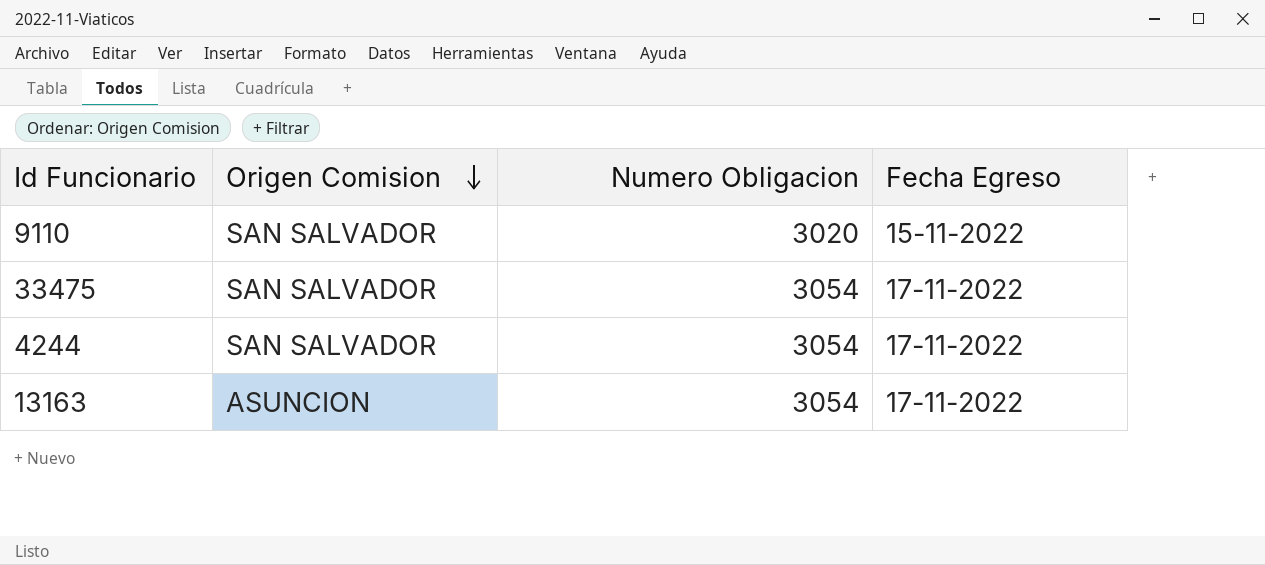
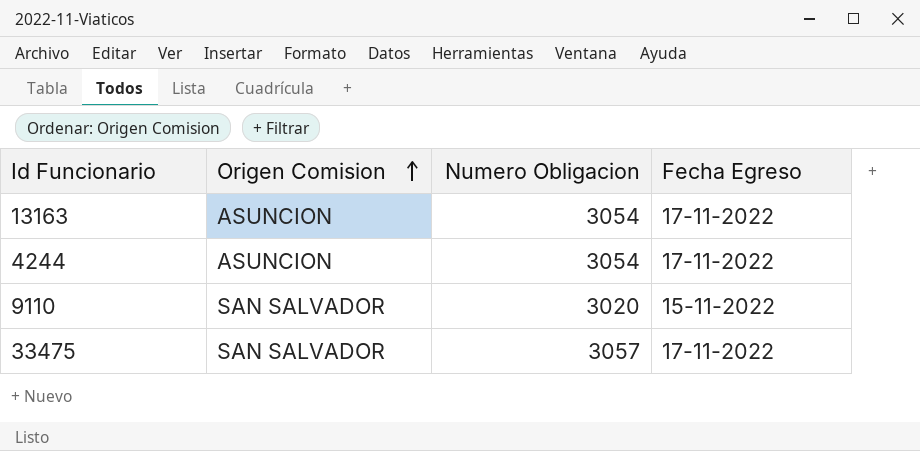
row order: Origen Comision descending -> Origen Comision ascending
4244 | Origen Comision: SAN SALVADOR -> ASUNCION
33475 | Numero Obligacion: 3054 -> 3057

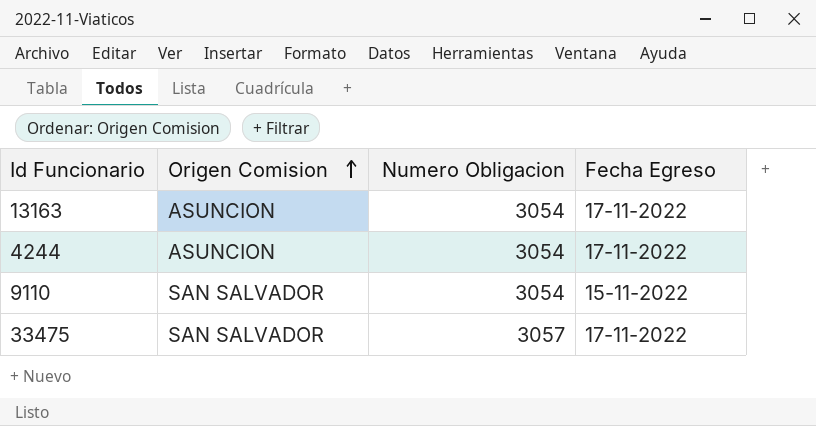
9110 | Numero Obligacion: 3020 -> 3054

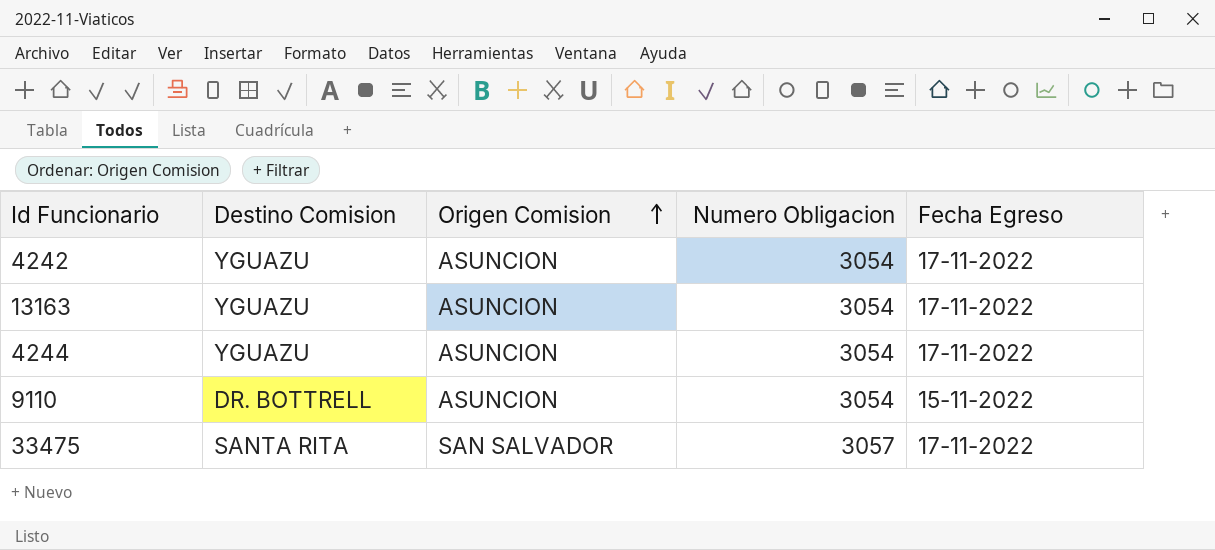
column Destino Comision | position: none -> 2
row 4242: none -> YGUAZU | ASUNCION | 3054 | 17-11-2022
9110 | Origen Comision: SAN SALVADOR -> ASUNCION

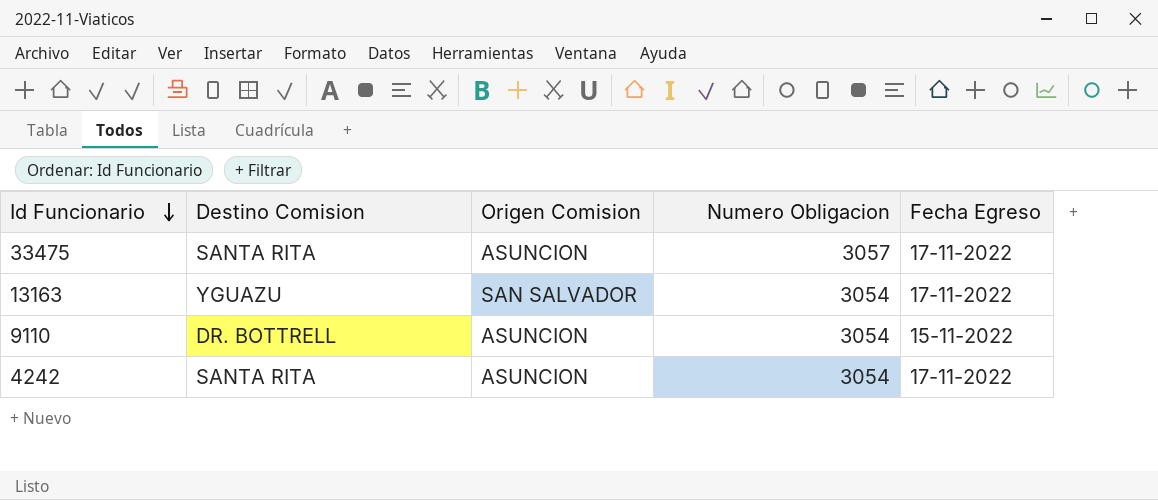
row order: Origen Comision ascending -> Id Funcionario descending
row 4244: YGUAZU | ASUNCION | 3054 | 17-11-2022 -> none
33475 | Origen Comision: SAN SALVADOR -> ASUNCION
13163 | Origen Comision: ASUNCION -> SAN SALVADOR
4242 | Destino Comision: YGUAZU -> SANTA RITA

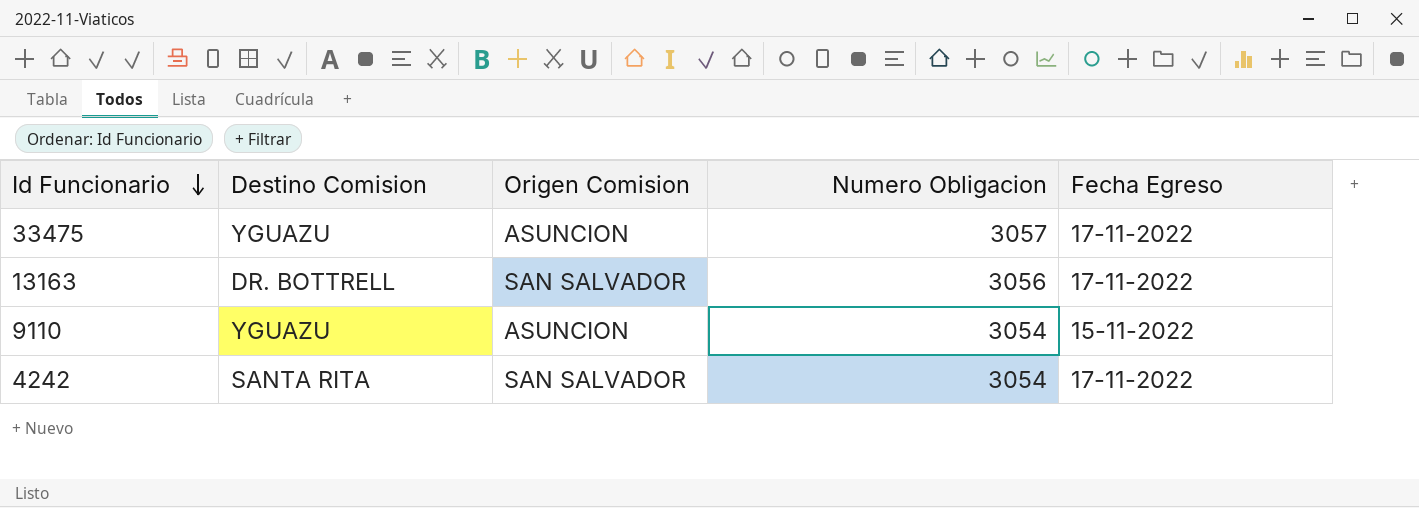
33475 | Destino Comision: SANTA RITA -> YGUAZU
13163 | Destino Comision: YGUAZU -> DR. BOTTRELL
13163 | Numero Obligacion: 3054 -> 3056
9110 | Destino Comision: DR. BOTTRELL -> YGUAZU
4242 | Origen Comision: ASUNCION -> SAN SALVADOR

